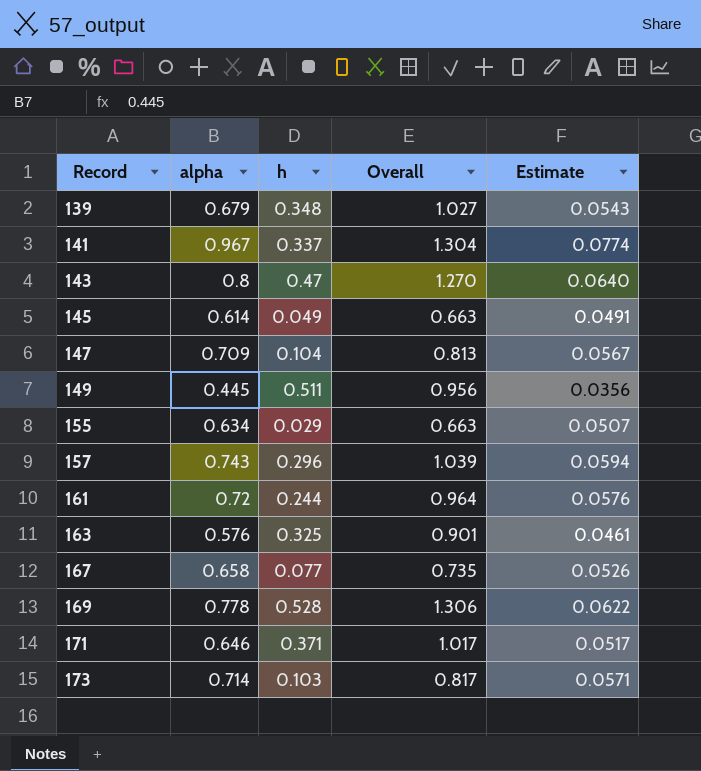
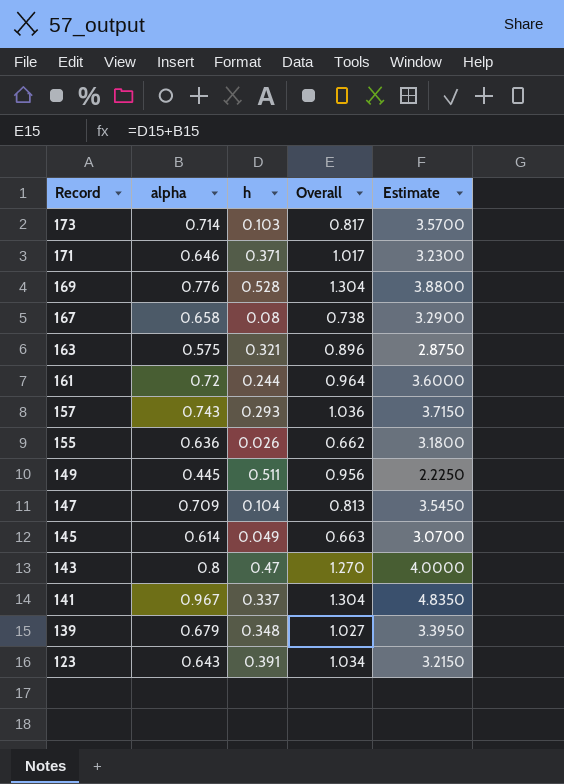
row order: Record ascending -> Record descending
column Estimate | formula: [alpha] * 0.08 -> [alpha] * 5
169 | alpha: 0.778 -> 0.776
169 | Overall: 1.306 -> 1.304
167 | h: 0.077 -> 0.08
167 | Overall: 0.735 -> 0.738
163 | alpha: 0.576 -> 0.575
163 | h: 0.325 -> 0.321
163 | Overall: 0.901 -> 0.896
157 | h: 0.296 -> 0.293
157 | Overall: 1.039 -> 1.036
155 | alpha: 0.634 -> 0.636
155 | h: 0.029 -> 0.026
155 | Overall: 0.663 -> 0.662
row 123: none -> 0.643 | 0.391 | 1.034 | 3.2150

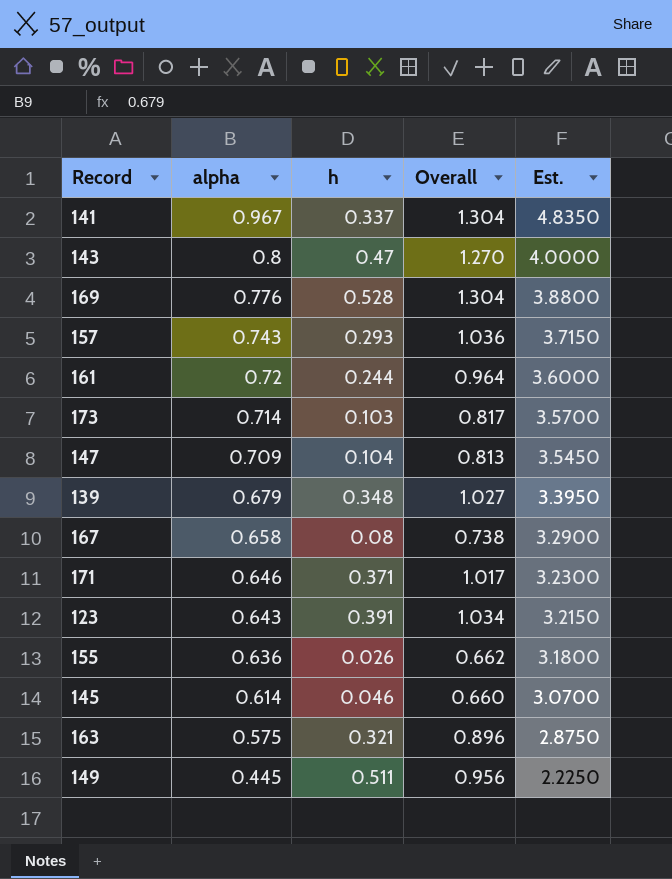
row order: Record descending -> alpha descending
column name: Estimate -> Est.
145 | h: 0.049 -> 0.046
145 | Overall: 0.663 -> 0.660

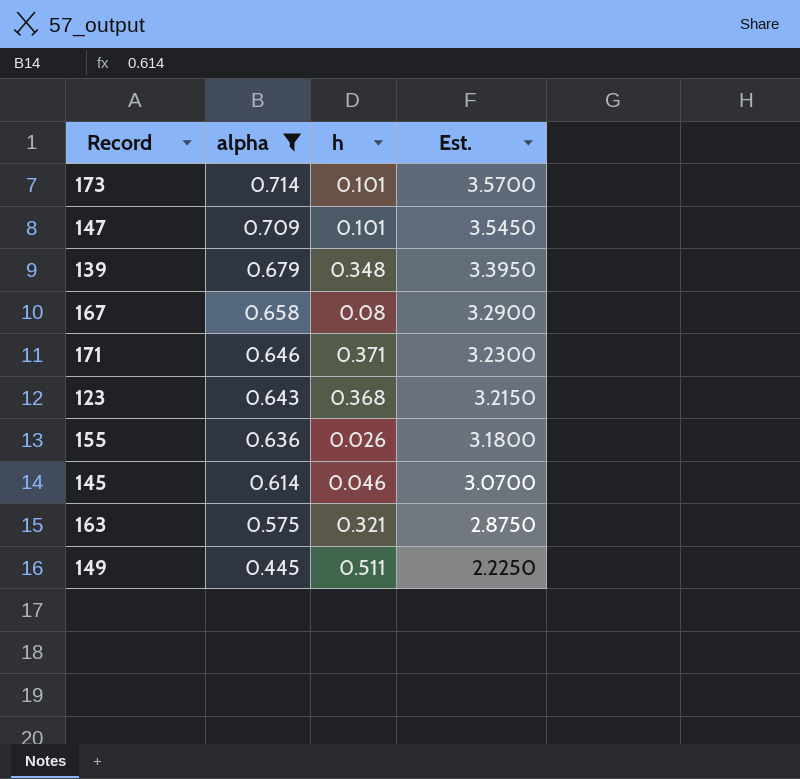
filter: none -> alpha <= 0.714
column Overall | formula: [alpha] + [h] -> none
173 | h: 0.103 -> 0.101
147 | h: 0.104 -> 0.101
123 | h: 0.391 -> 0.368

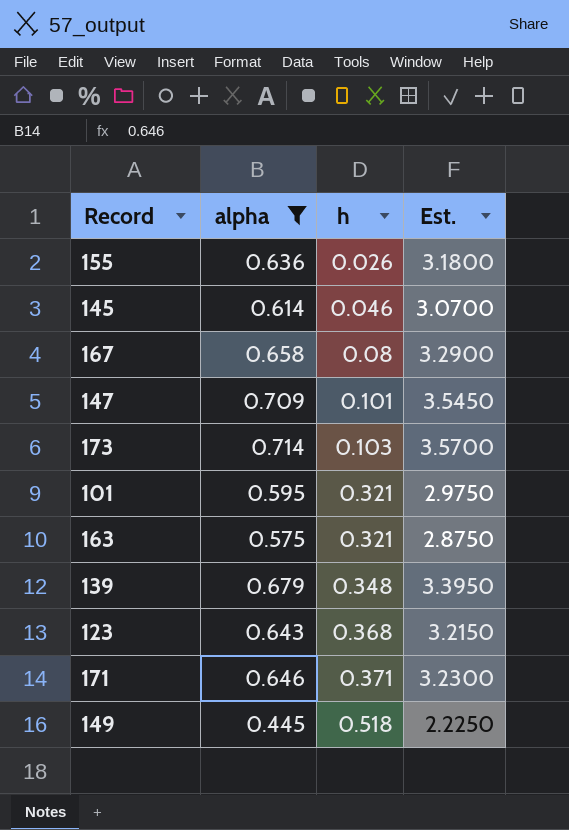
row order: alpha descending -> h ascending
173 | h: 0.101 -> 0.103
row 101: none -> 0.595 | 0.321 | 2.9750
149 | h: 0.511 -> 0.518

